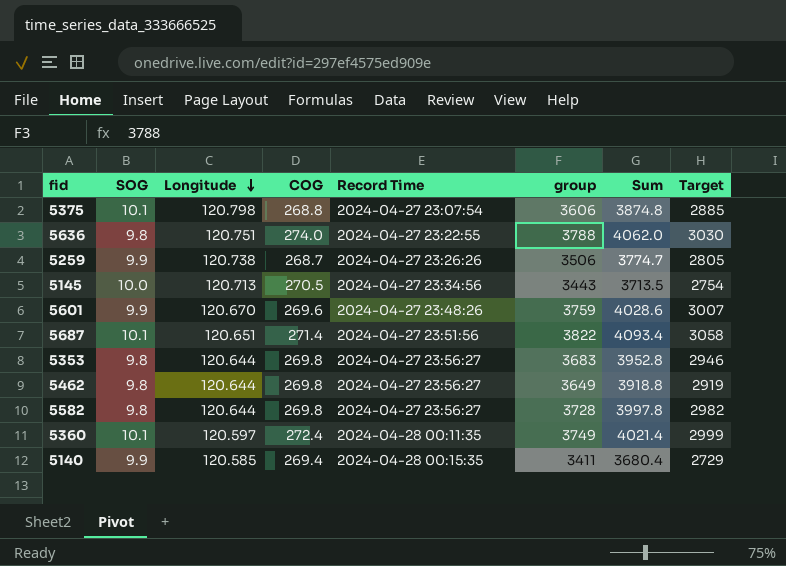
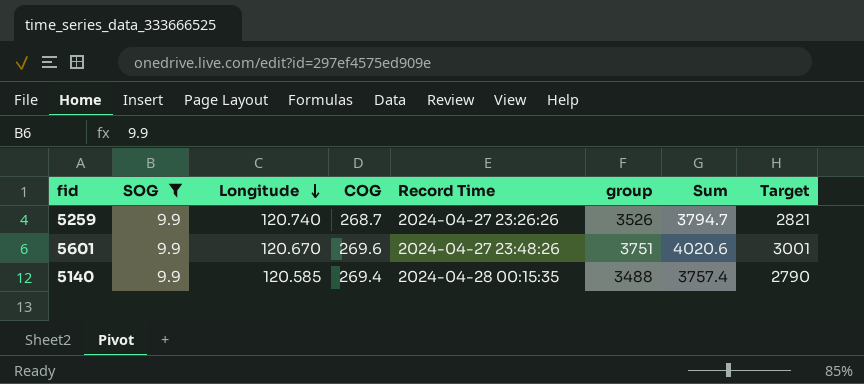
filter: none -> SOG = 9.9
5259 | Longitude: 120.738 -> 120.740
5259 | group: 3506 -> 3526
5259 | Sum: 3774.7 -> 3794.7
5259 | Target: 2805 -> 2821
5601 | group: 3759 -> 3751
5601 | Sum: 4028.6 -> 4020.6
5601 | Target: 3007 -> 3001
5140 | group: 3411 -> 3488
5140 | Sum: 3680.4 -> 3757.4
5140 | Target: 2729 -> 2790

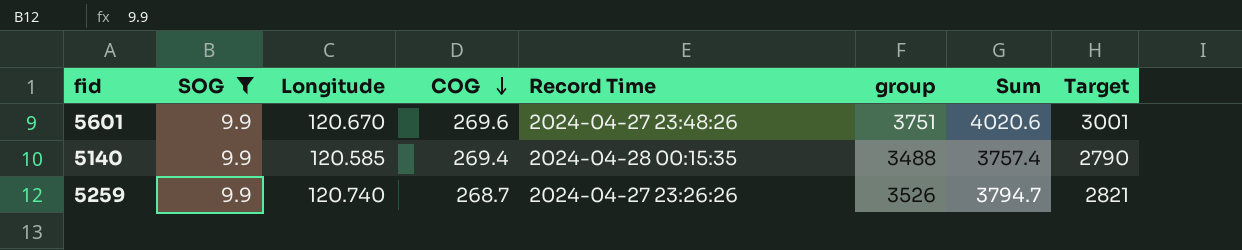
row order: Longitude descending -> COG descending

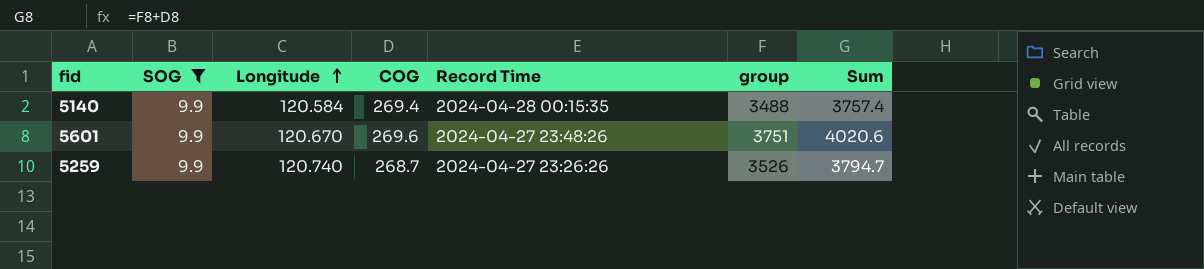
row order: COG descending -> Longitude ascending
column Target | formula: [group] * 0.8 -> none
5140 | Longitude: 120.585 -> 120.584

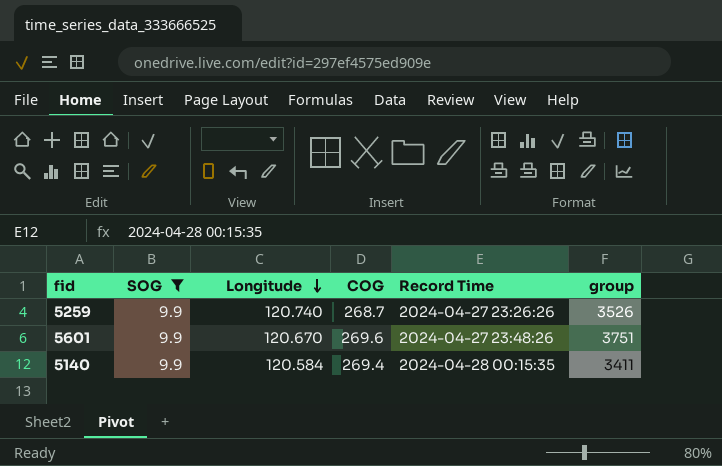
row order: Longitude ascending -> Longitude descending
column Sum | formula: [COG] + [group] -> none
5140 | group: 3488 -> 3411

